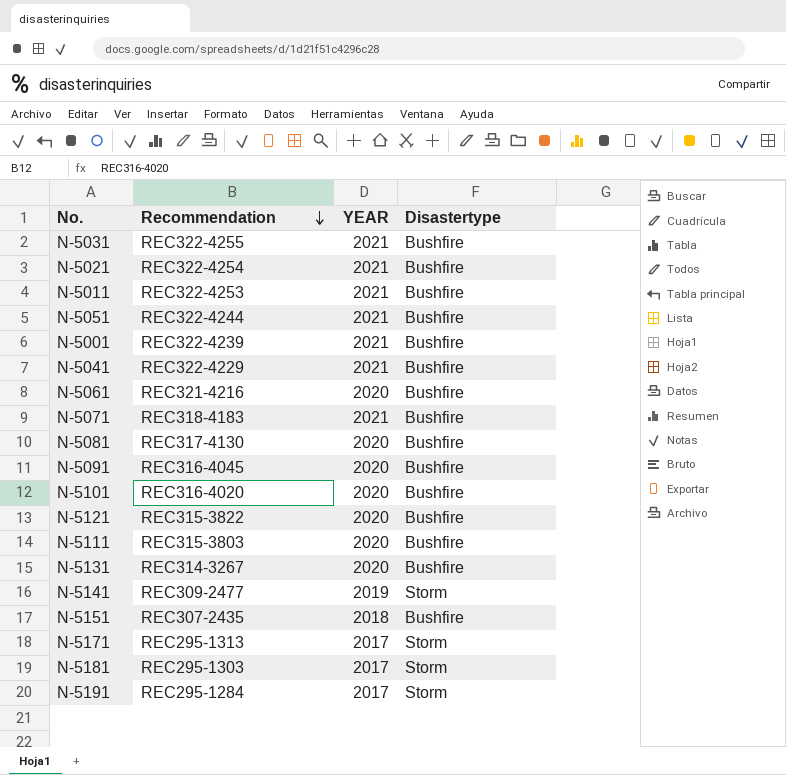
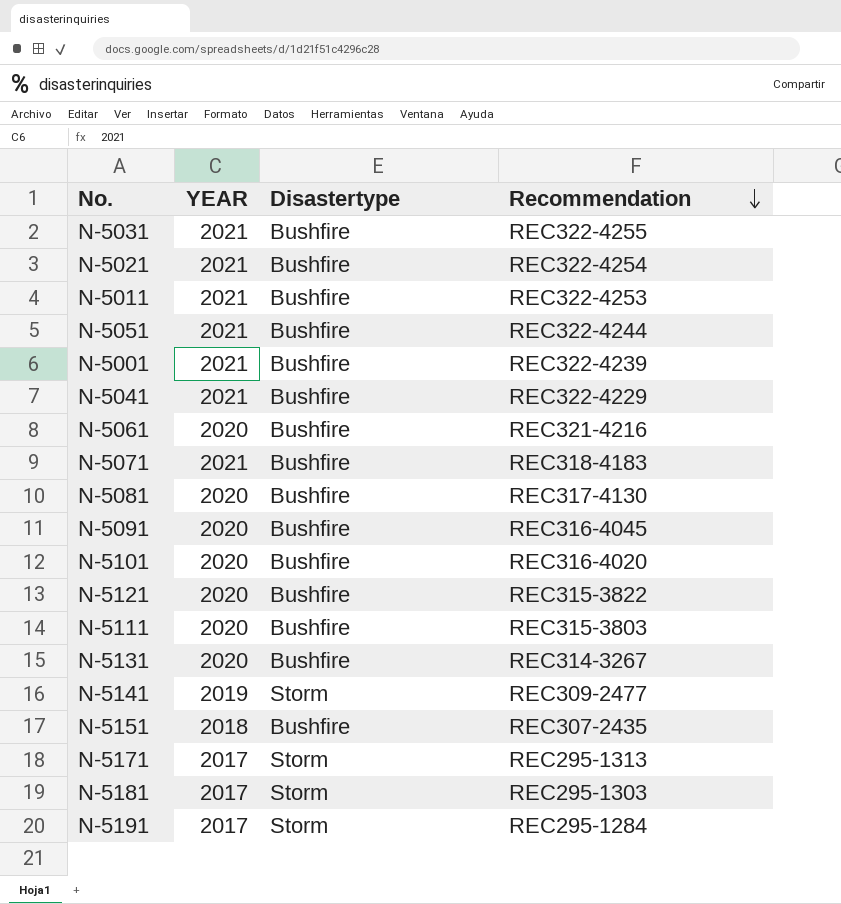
column Recommendation | position: 2 -> 4

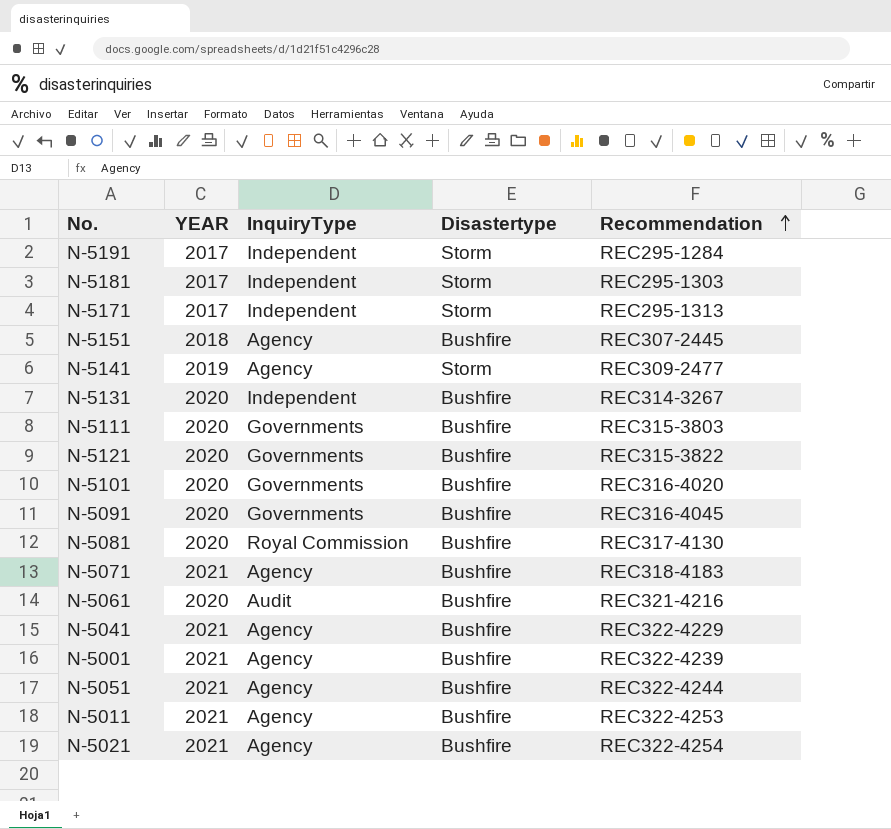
row order: Recommendation descending -> Recommendation ascending
column InquiryType | position: none -> 3
row N-5031: 2021 | Bushfire | REC322-4255 -> none
N-5151 | Recommendation: REC307-2435 -> REC307-2445

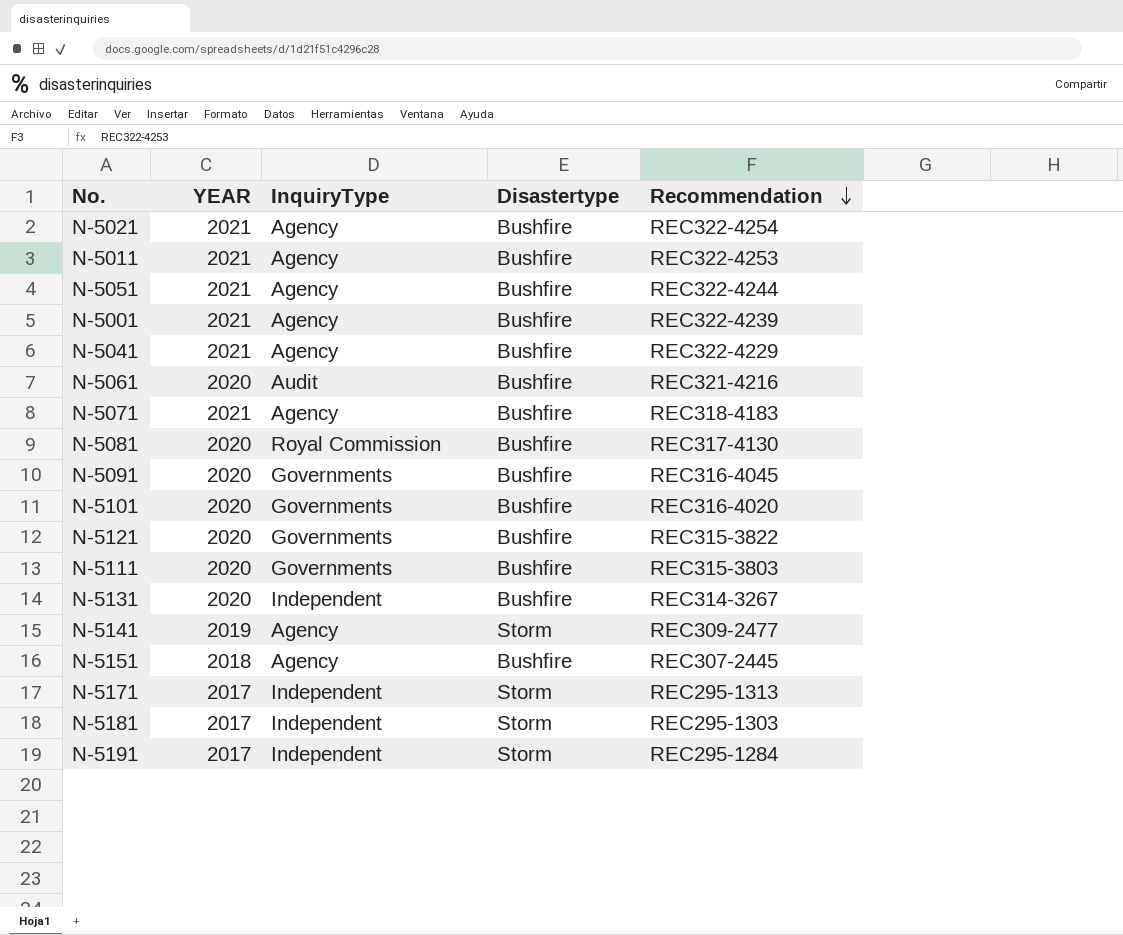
row order: Recommendation ascending -> Recommendation descending

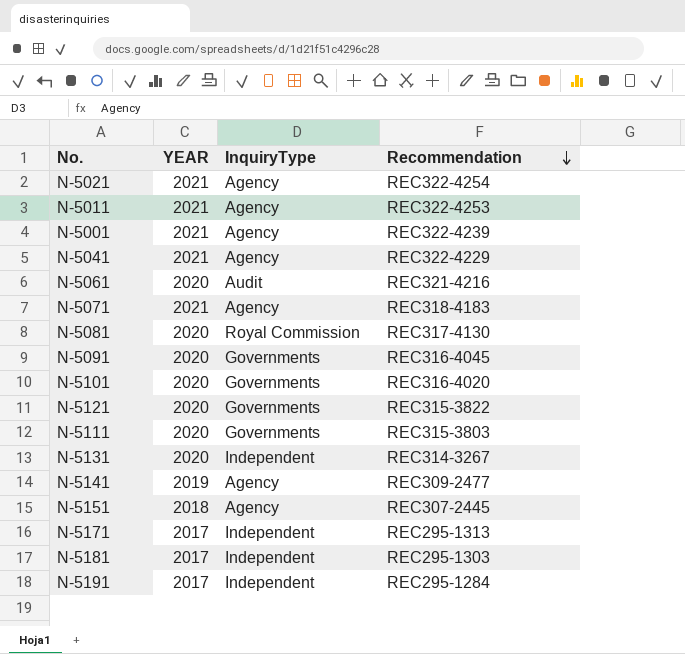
column Disastertype | position: 4 -> none
row N-5051: 2021 | Agency | Bushfire | REC322-4244 -> none

